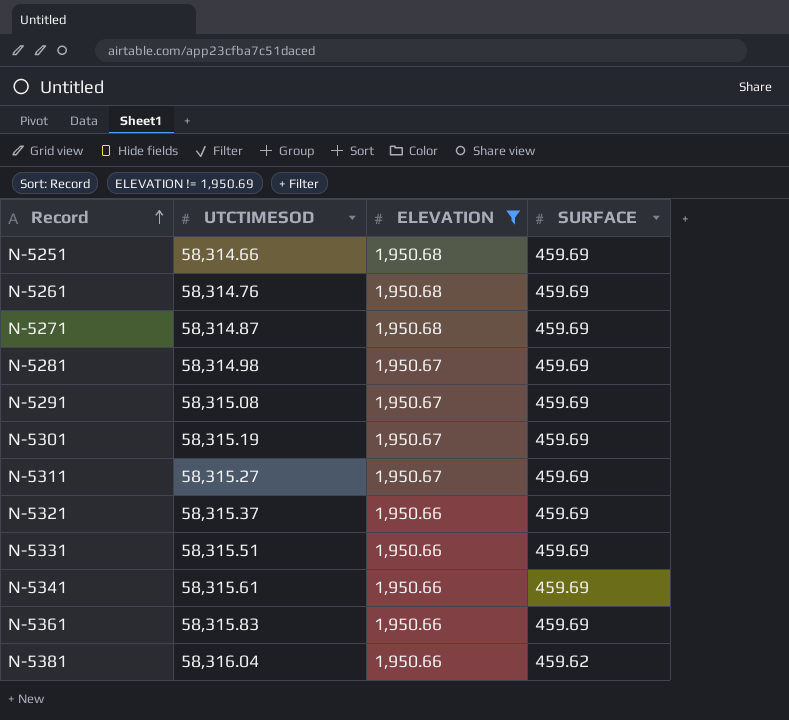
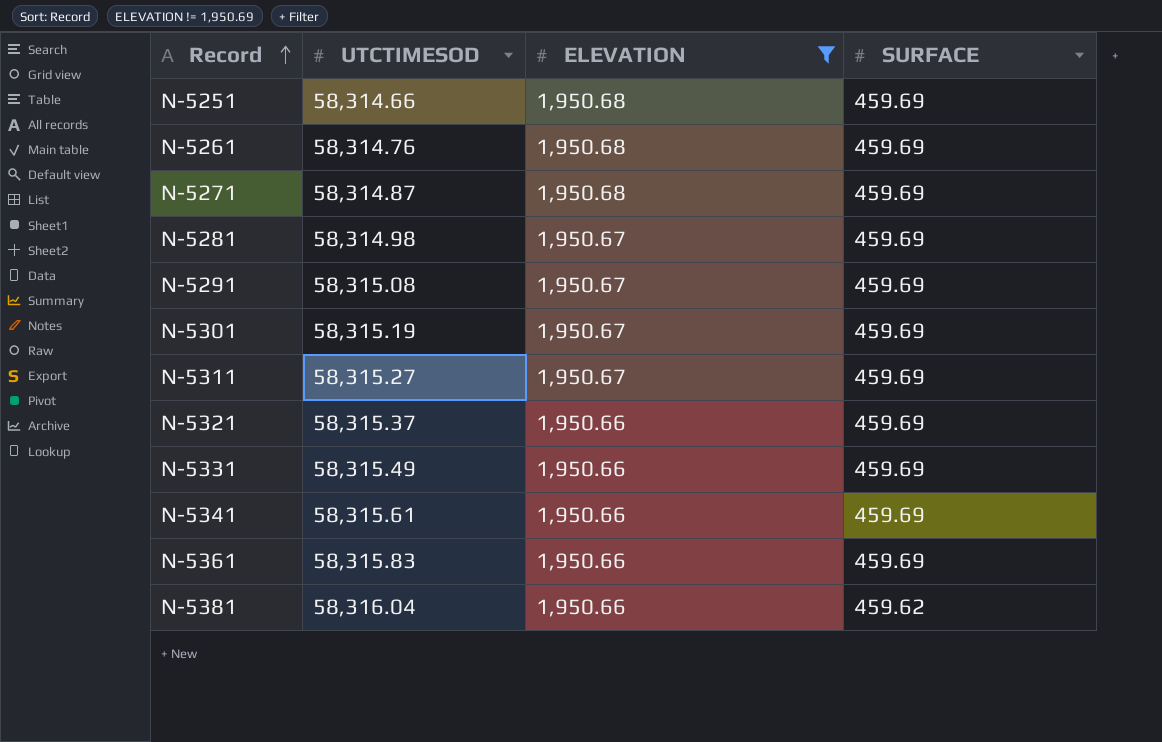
N-5331 | UTCTIMESOD: 58,315.51 -> 58,315.49

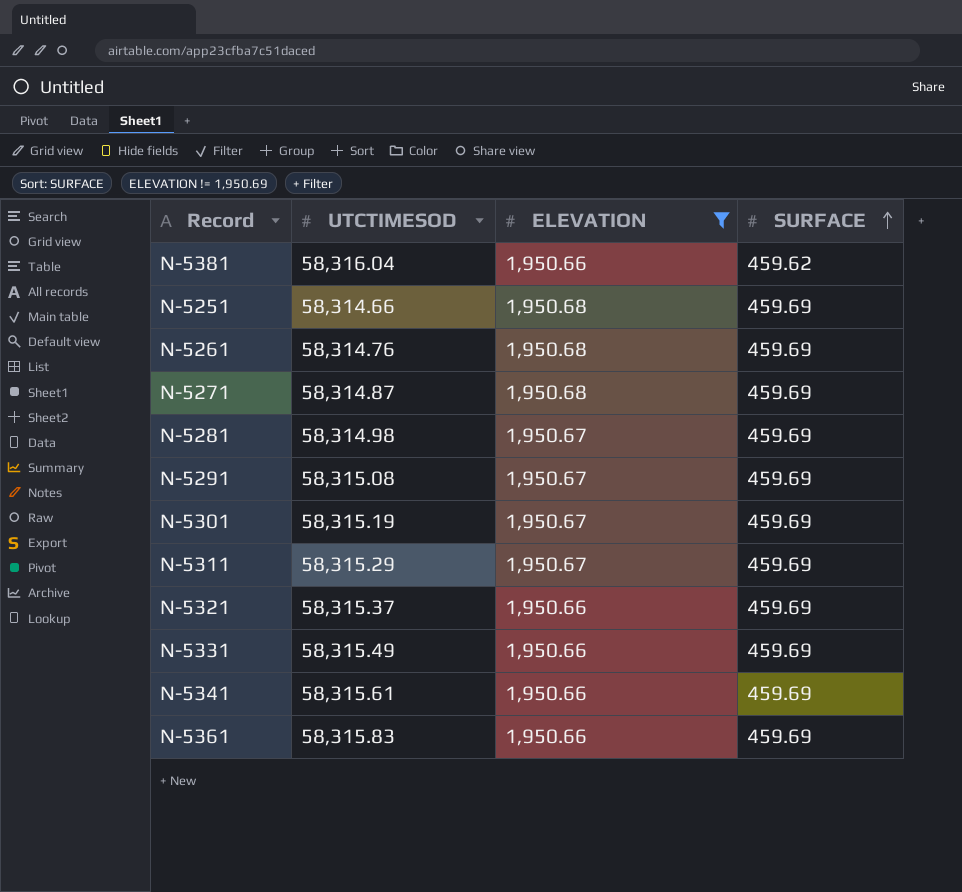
row order: Record ascending -> SURFACE ascending
N-5311 | UTCTIMESOD: 58,315.27 -> 58,315.29

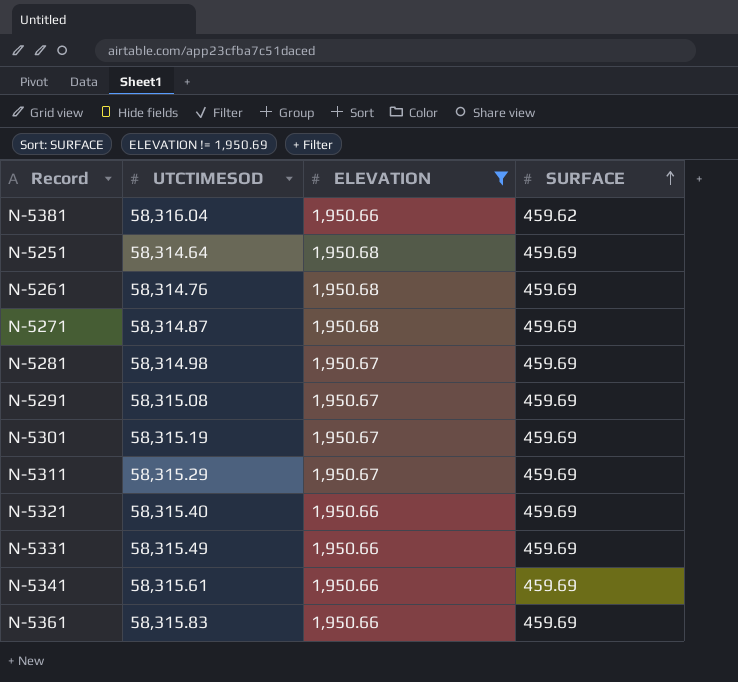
N-5251 | UTCTIMESOD: 58,314.66 -> 58,314.64
N-5321 | UTCTIMESOD: 58,315.37 -> 58,315.40

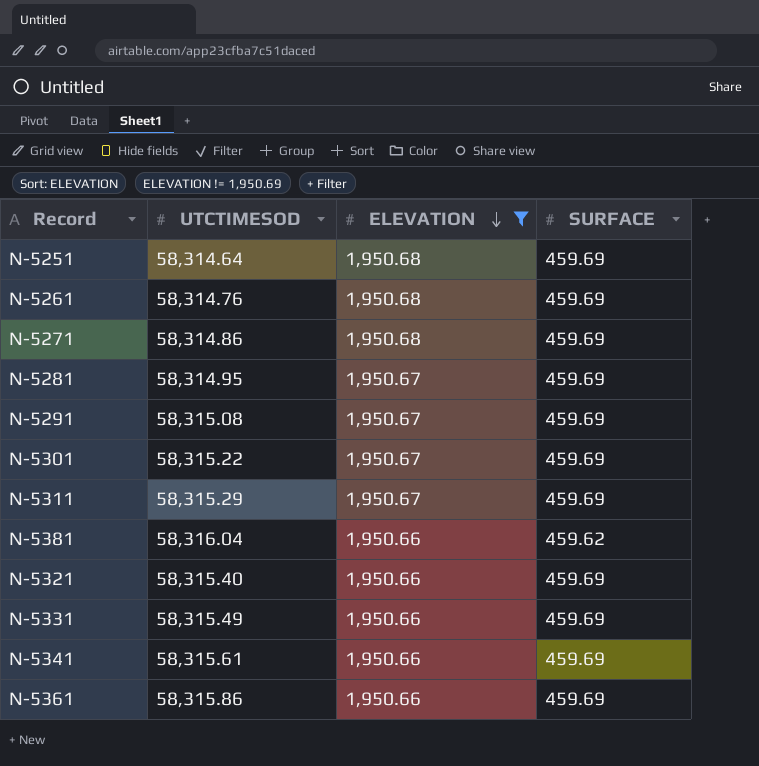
row order: SURFACE ascending -> ELEVATION descending
N-5271 | UTCTIMESOD: 58,314.87 -> 58,314.86
N-5281 | UTCTIMESOD: 58,314.98 -> 58,314.95
N-5301 | UTCTIMESOD: 58,315.19 -> 58,315.22
N-5361 | UTCTIMESOD: 58,315.83 -> 58,315.86

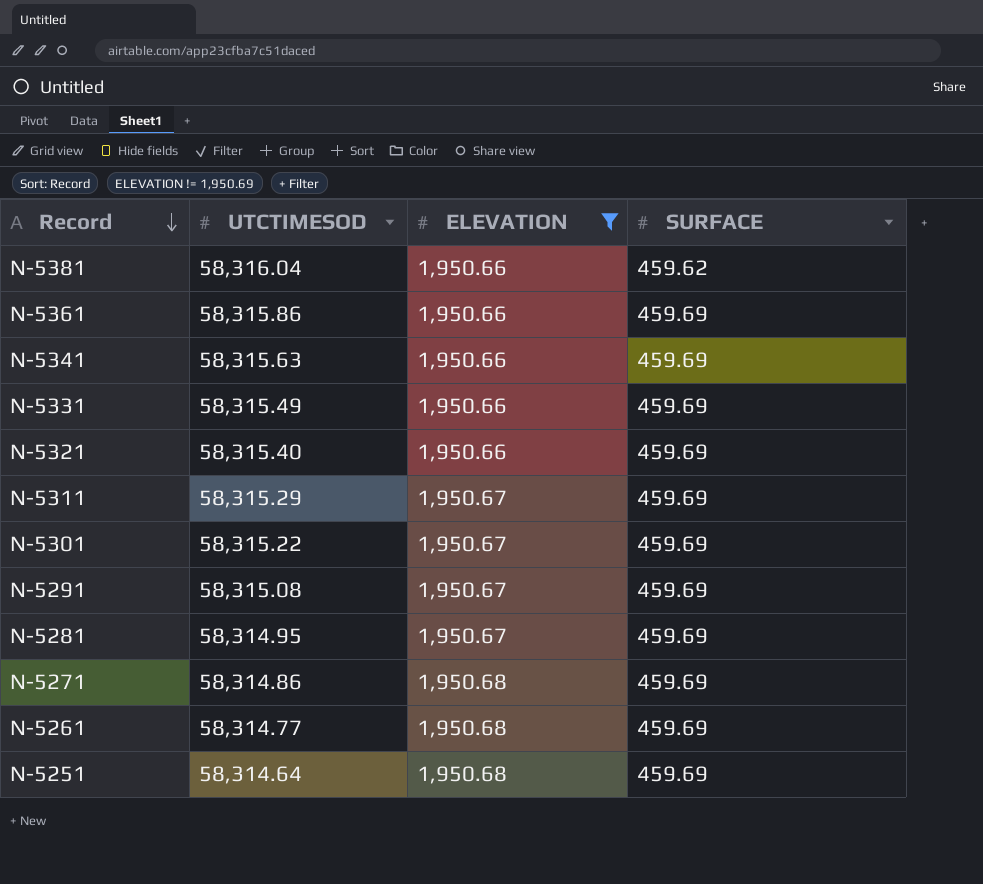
row order: ELEVATION descending -> Record descending
N-5341 | UTCTIMESOD: 58,315.61 -> 58,315.63
N-5261 | UTCTIMESOD: 58,314.76 -> 58,314.77

